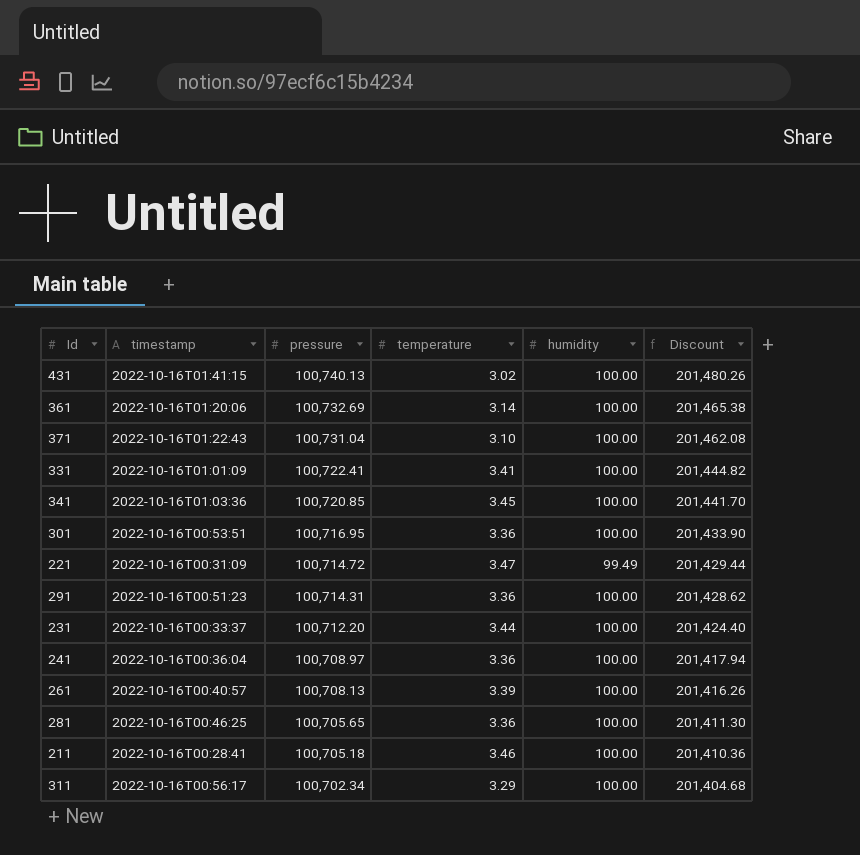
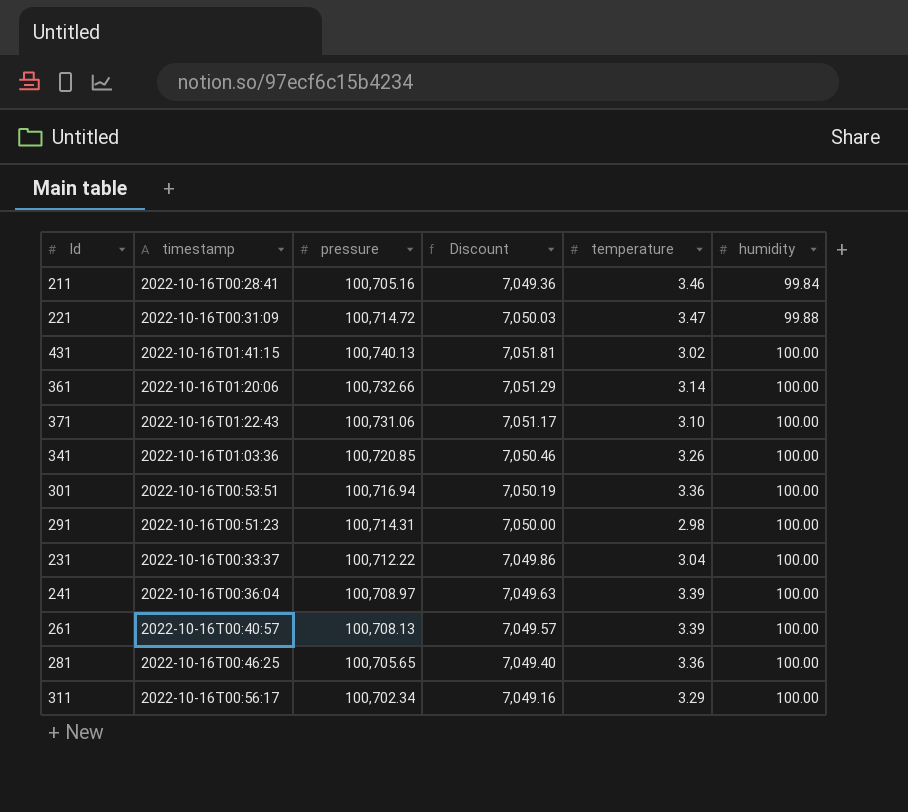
row order: pressure descending -> humidity ascending
column Discount | formula: [pressure] * 2 -> [pressure] * 0.07
column Discount | position: 6 -> 4
row 331: 2022-10-16T01:01:09 | 100,722.41 | 3.41 | 100.00 | 201,444.82 -> none
211 | pressure: 100,705.18 -> 100,705.16
211 | humidity: 100.00 -> 99.84
221 | humidity: 99.49 -> 99.88
361 | pressure: 100,732.69 -> 100,732.66
371 | pressure: 100,731.04 -> 100,731.06
341 | temperature: 3.45 -> 3.26
301 | pressure: 100,716.95 -> 100,716.94
291 | temperature: 3.36 -> 2.98
231 | pressure: 100,712.20 -> 100,712.22
231 | temperature: 3.44 -> 3.04
241 | temperature: 3.36 -> 3.39

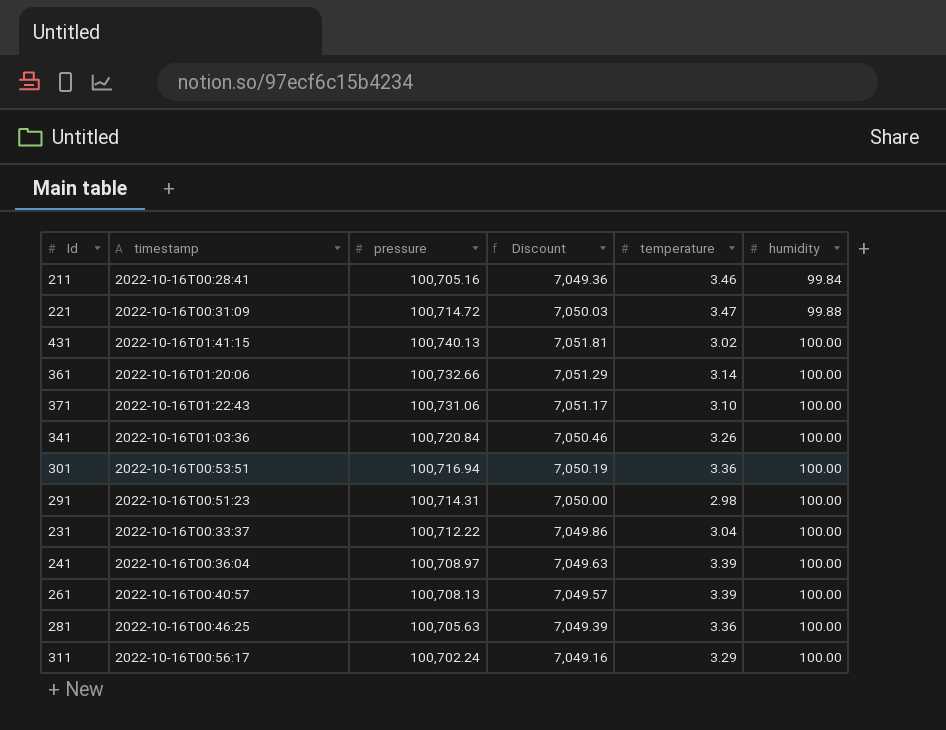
341 | pressure: 100,720.85 -> 100,720.84
281 | pressure: 100,705.65 -> 100,705.63
281 | Discount: 7,049.40 -> 7,049.39
311 | pressure: 100,702.34 -> 100,702.24

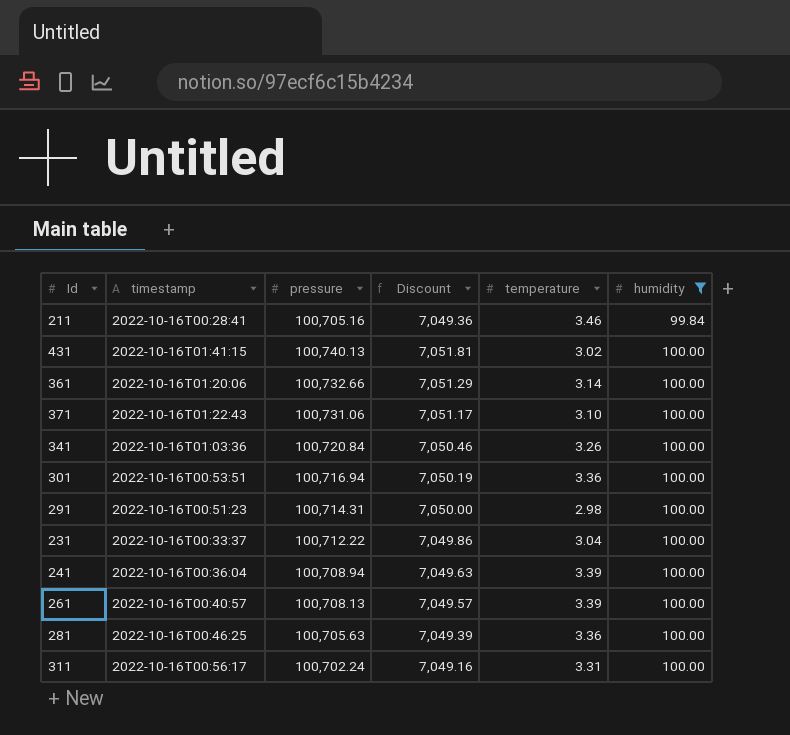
filter: none -> humidity != 99.88
241 | pressure: 100,708.97 -> 100,708.94
311 | temperature: 3.29 -> 3.31

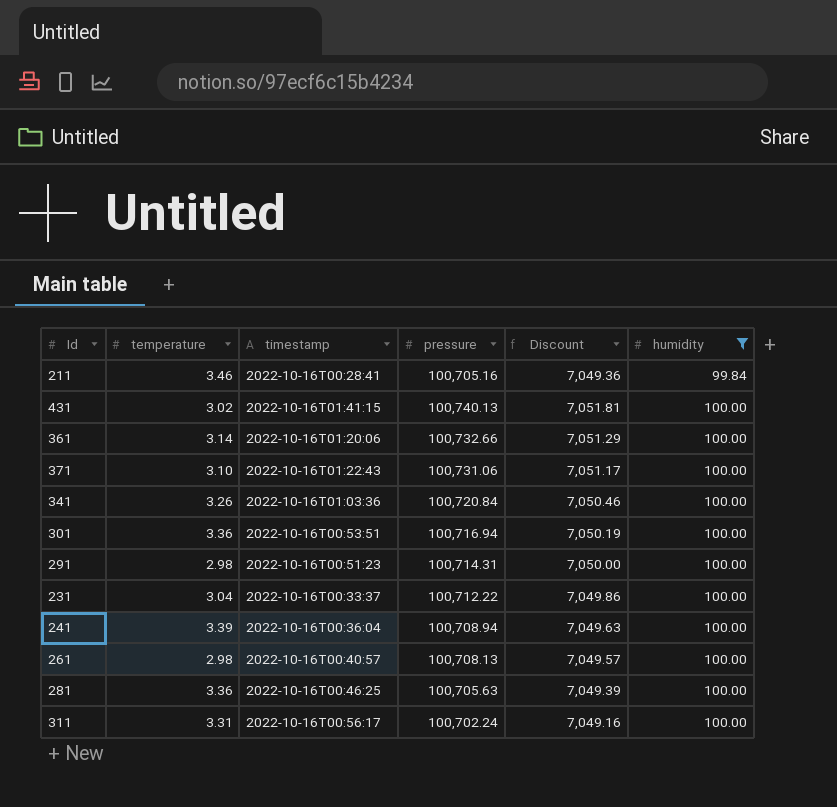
column temperature | position: 5 -> 2
261 | temperature: 3.39 -> 2.98

